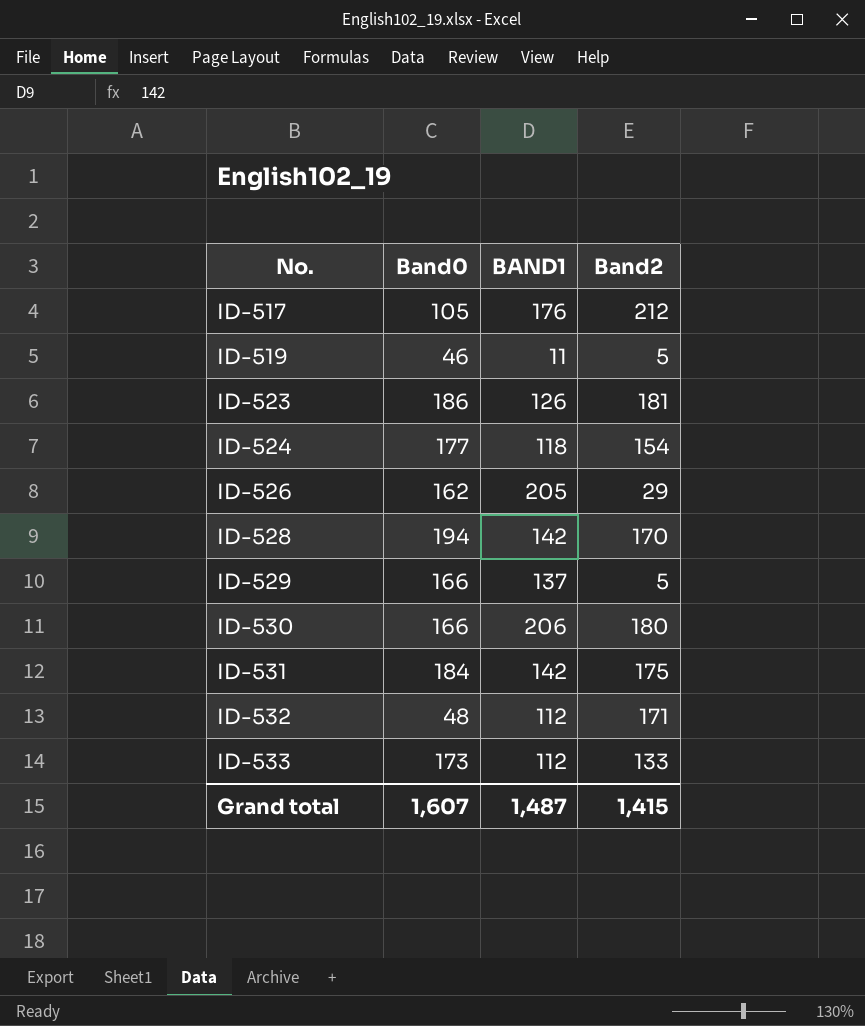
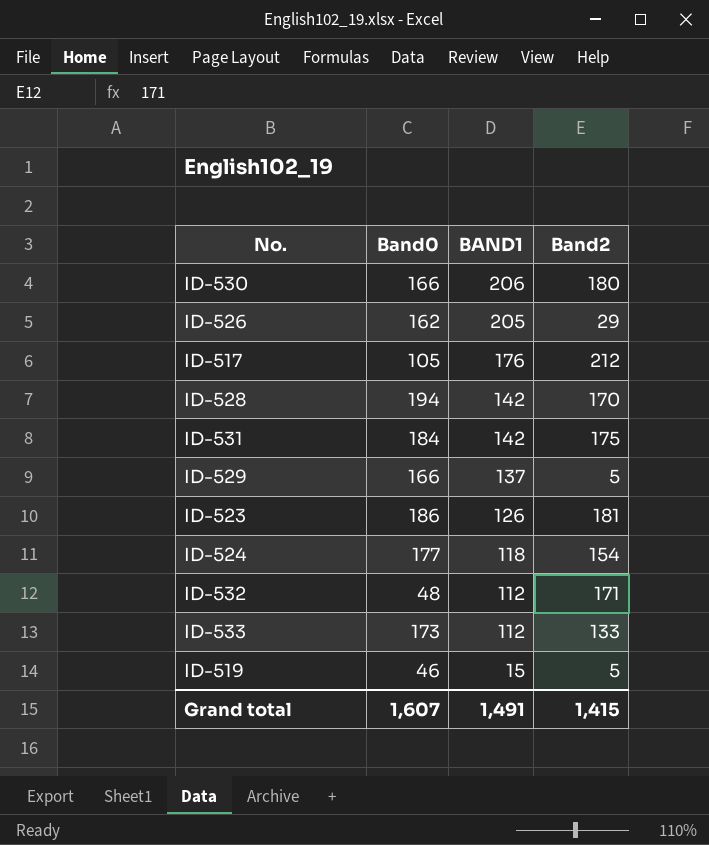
row order: No. ascending -> BAND1 descending
ID-519 | BAND1: 11 -> 15
Grand total | BAND1: 1,487 -> 1,491

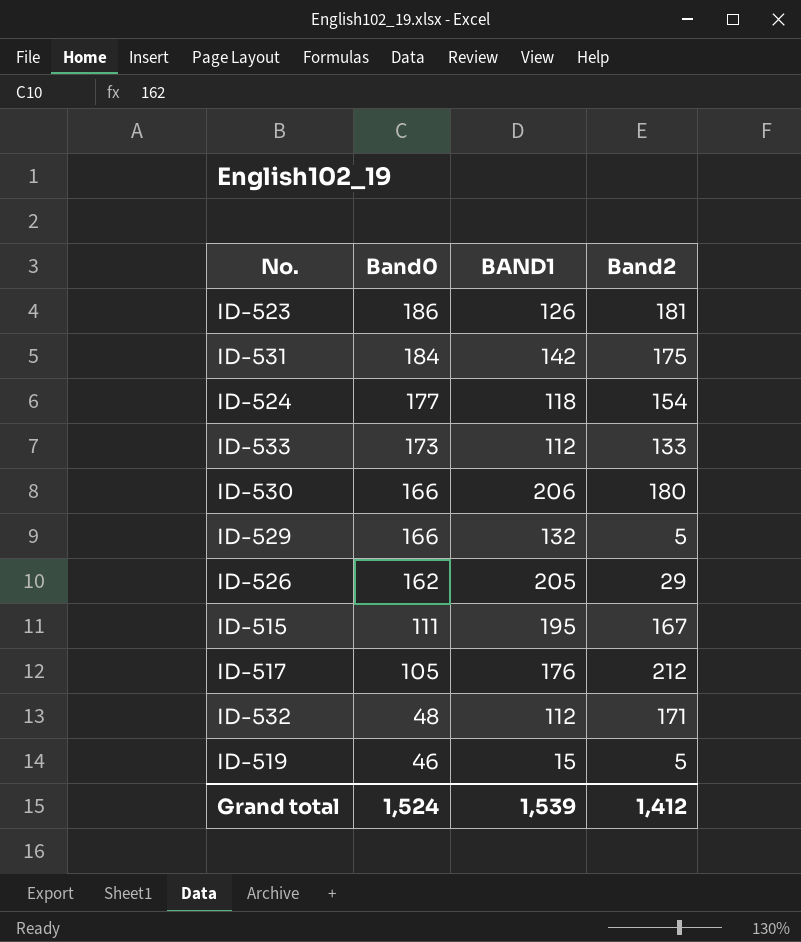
row order: BAND1 descending -> Band0 descending
row ID-528: 194 | 142 | 170 -> none
ID-529 | BAND1: 137 -> 132
row ID-515: none -> 111 | 195 | 167
Grand total | Band0: 1,607 -> 1,524
Grand total | BAND1: 1,491 -> 1,539
Grand total | Band2: 1,415 -> 1,412

